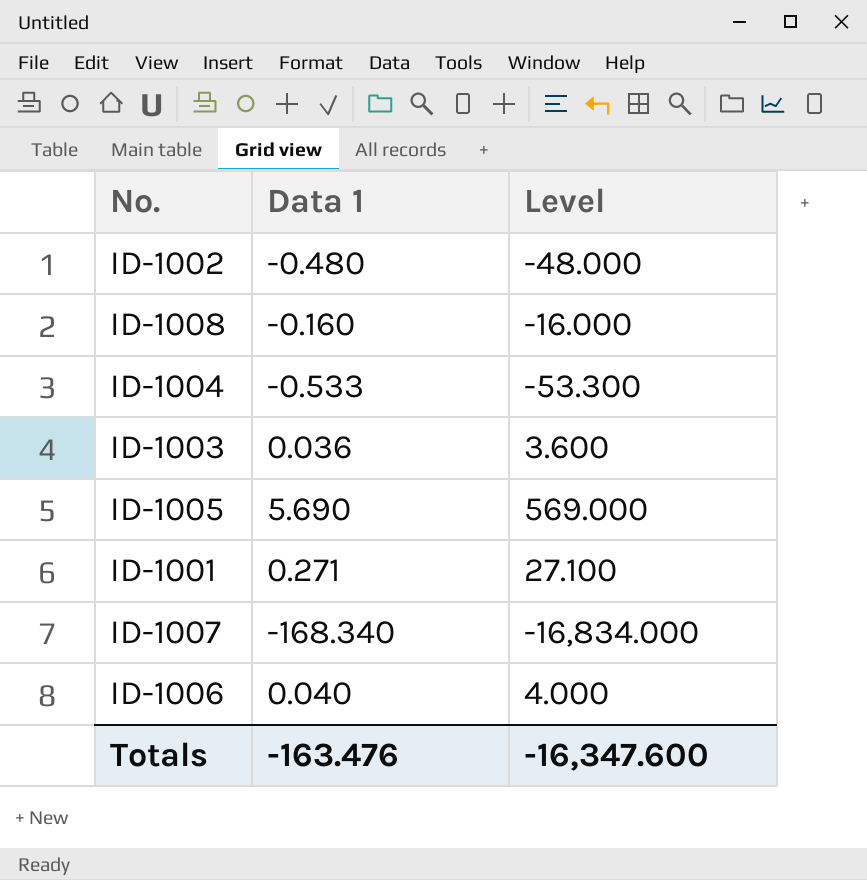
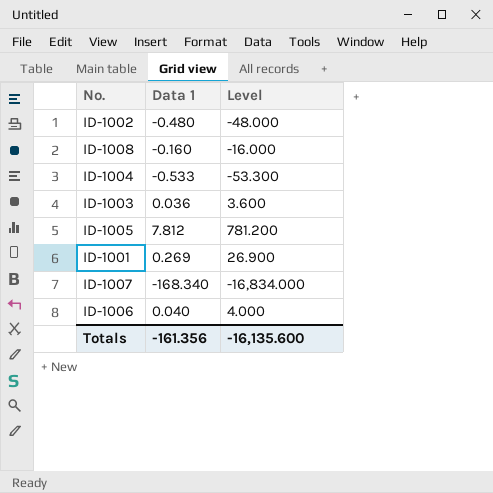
ID-1005 | Data 1: 5.690 -> 7.812
ID-1005 | Level: 569.000 -> 781.200
ID-1001 | Data 1: 0.271 -> 0.269
ID-1001 | Level: 27.100 -> 26.900
Totals | Data 1: -163.476 -> -161.356
Totals | Level: -16,347.600 -> -16,135.600

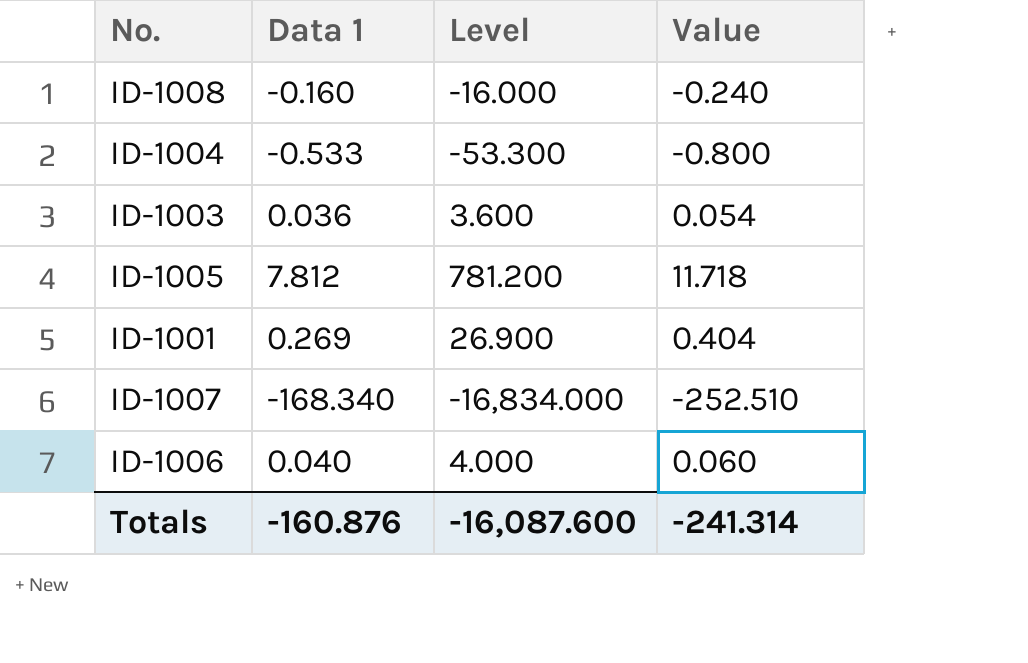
column Value | formula: none -> [Data 1] * 1.5
row ID-1002: -0.480 | -48.000 -> none
Totals | Data 1: -161.356 -> -160.876
Totals | Level: -16,135.600 -> -16,087.600

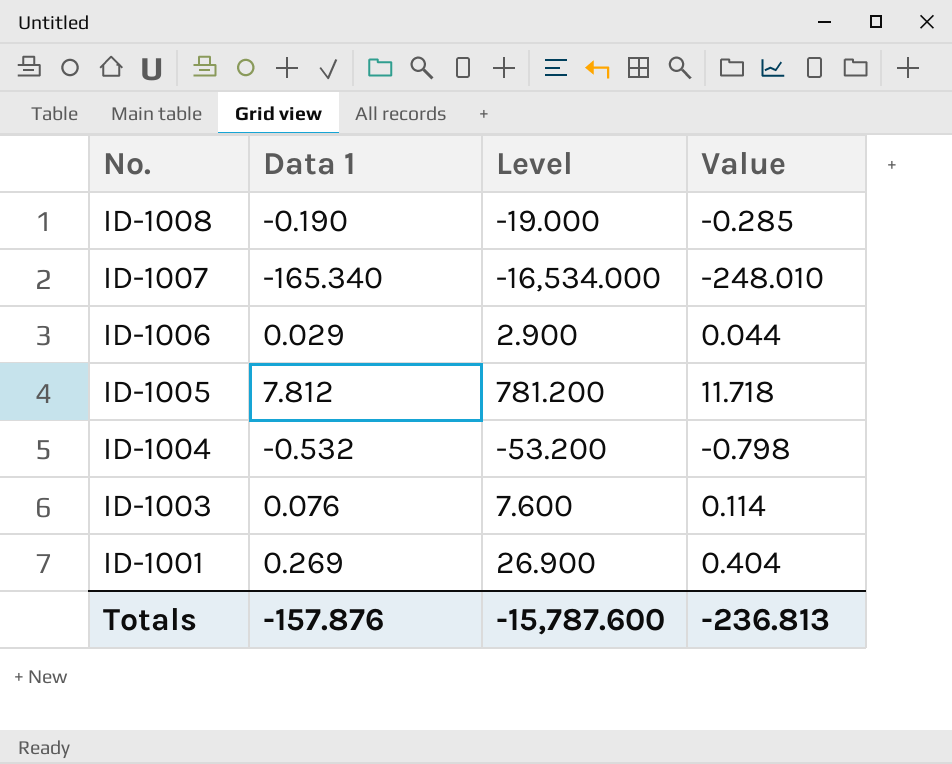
row order: none -> No. descending
ID-1008 | Data 1: -0.160 -> -0.190
ID-1008 | Level: -16.000 -> -19.000
ID-1008 | Value: -0.240 -> -0.285
ID-1007 | Data 1: -168.340 -> -165.340
ID-1007 | Level: -16,834.000 -> -16,534.000
ID-1007 | Value: -252.510 -> -248.010
ID-1006 | Data 1: 0.040 -> 0.029
ID-1006 | Level: 4.000 -> 2.900
ID-1006 | Value: 0.060 -> 0.044
ID-1004 | Data 1: -0.533 -> -0.532
ID-1004 | Level: -53.300 -> -53.200
ID-1004 | Value: -0.800 -> -0.798
ID-1003 | Data 1: 0.036 -> 0.076
ID-1003 | Level: 3.600 -> 7.600
ID-1003 | Value: 0.054 -> 0.114
Totals | Data 1: -160.876 -> -157.876
Totals | Level: -16,087.600 -> -15,787.600
Totals | Value: -241.314 -> -236.813

